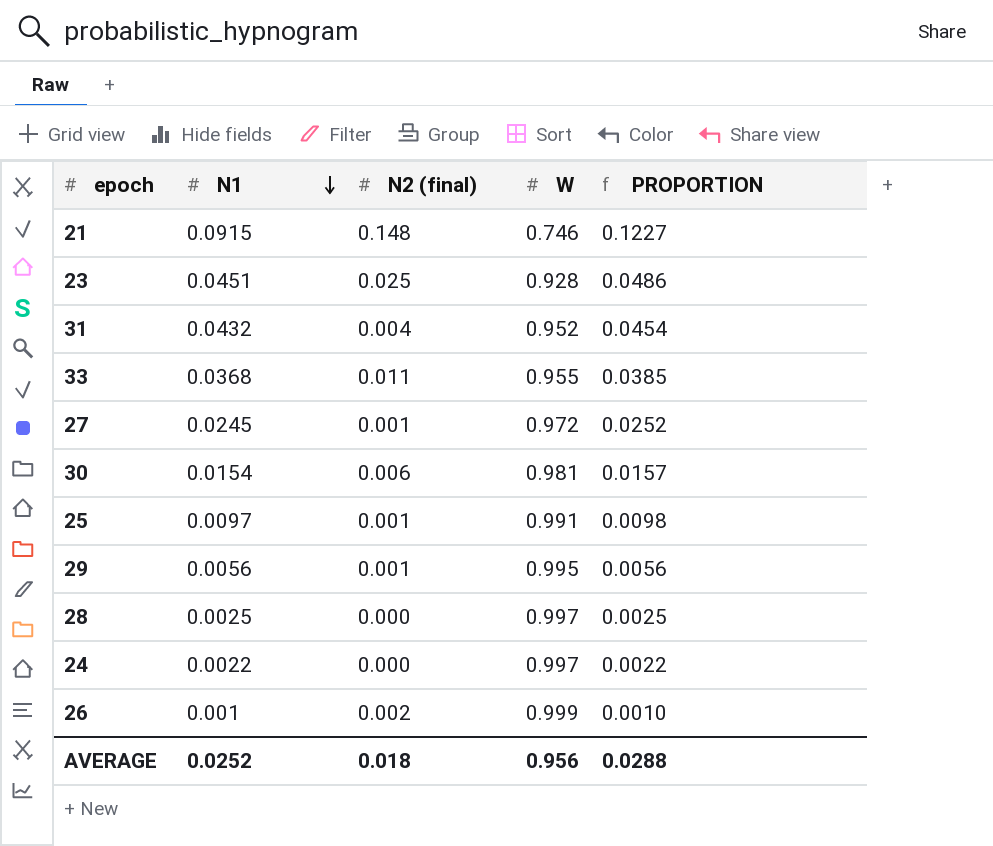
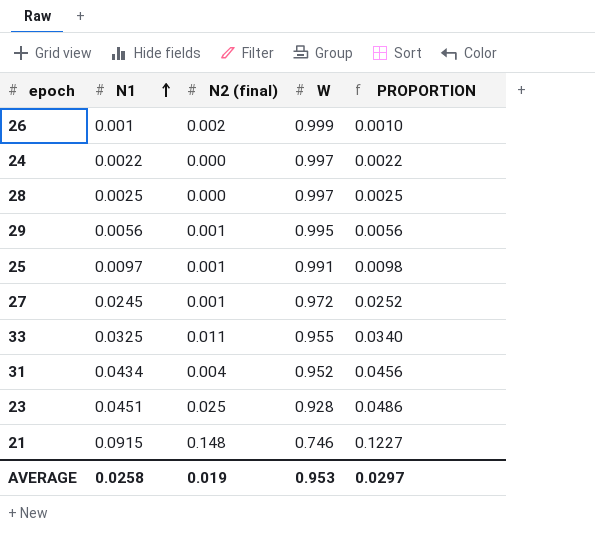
row order: N1 descending -> N1 ascending
row 30: 0.0154 | 0.006 | 0.981 | 0.0157 -> none
33 | N1: 0.0368 -> 0.0325
33 | PROPORTION: 0.0385 -> 0.0340
31 | N1: 0.0432 -> 0.0434
31 | PROPORTION: 0.0454 -> 0.0456
AVERAGE | N1: 0.0252 -> 0.0258
AVERAGE | N2 (final): 0.018 -> 0.019
AVERAGE | W: 0.956 -> 0.953
AVERAGE | PROPORTION: 0.0288 -> 0.0297

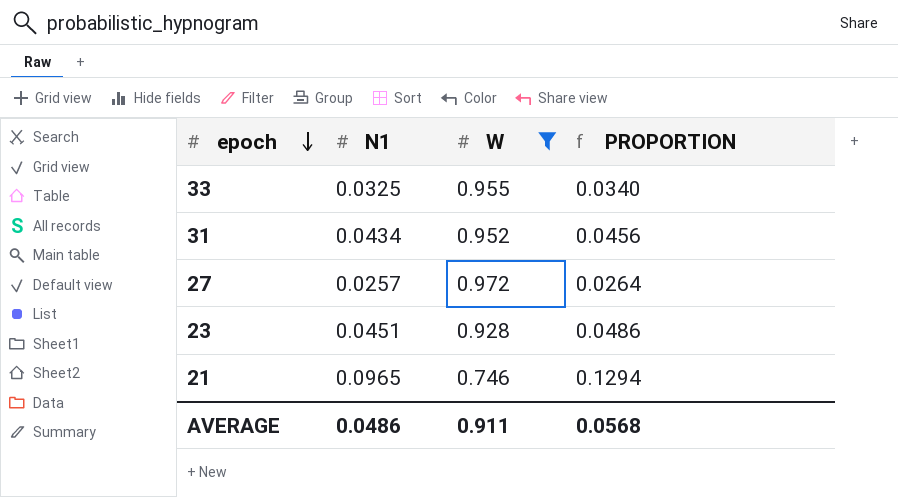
filter: none -> W <= 0.972
row order: N1 ascending -> epoch descending
column N2 (final) | position: 3 -> none
27 | N1: 0.0245 -> 0.0257
27 | PROPORTION: 0.0252 -> 0.0264
21 | N1: 0.0915 -> 0.0965
21 | PROPORTION: 0.1227 -> 0.1294
AVERAGE | N1: 0.0258 -> 0.0486
AVERAGE | W: 0.953 -> 0.911
AVERAGE | PROPORTION: 0.0297 -> 0.0568

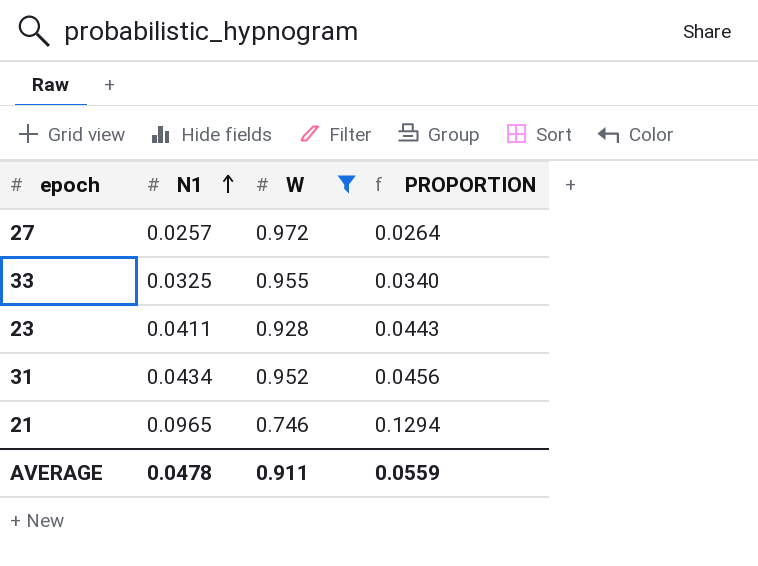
row order: epoch descending -> N1 ascending
23 | N1: 0.0451 -> 0.0411
23 | PROPORTION: 0.0486 -> 0.0443
AVERAGE | N1: 0.0486 -> 0.0478
AVERAGE | PROPORTION: 0.0568 -> 0.0559

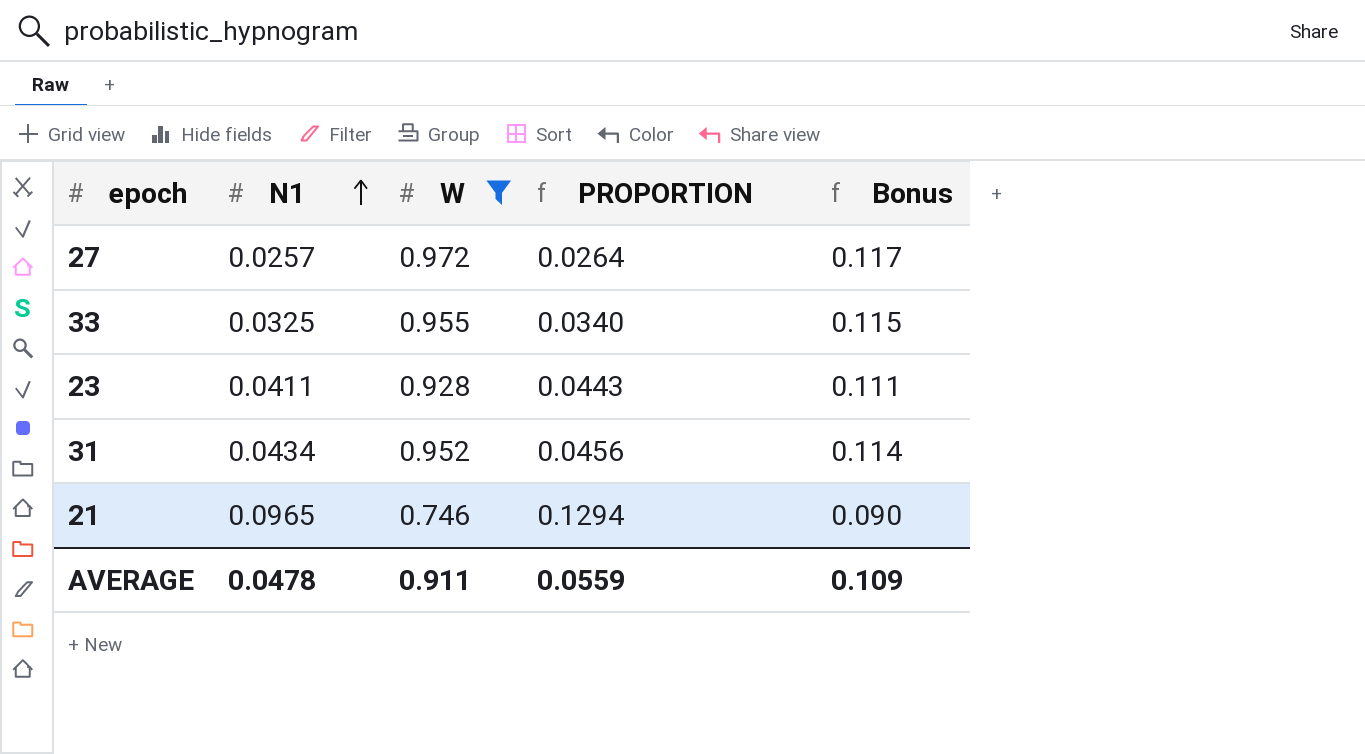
column Bonus | formula: none -> [W] * 0.12

